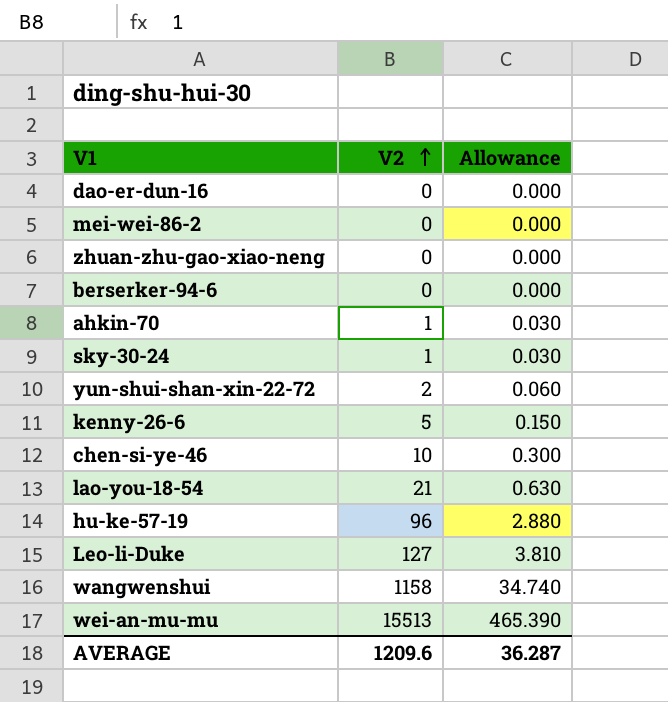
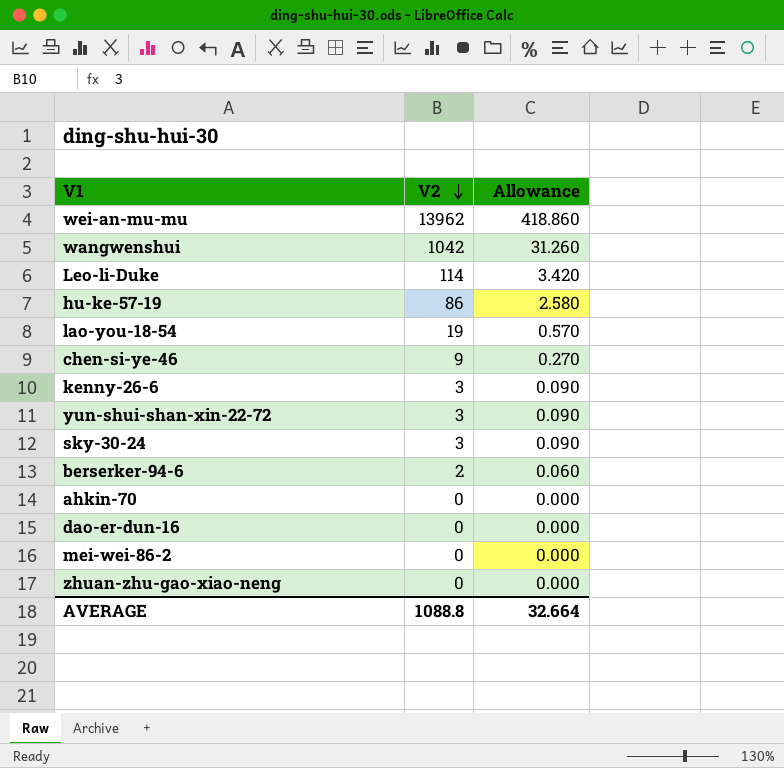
row order: V2 ascending -> V2 descending
wei-an-mu-mu | V2: 15513 -> 13962
wei-an-mu-mu | Allowance: 465.390 -> 418.860
wangwenshui | V2: 1158 -> 1042
wangwenshui | Allowance: 34.740 -> 31.260
Leo-li-Duke | V2: 127 -> 114
Leo-li-Duke | Allowance: 3.810 -> 3.420
hu-ke-57-19 | V2: 96 -> 86
hu-ke-57-19 | Allowance: 2.880 -> 2.580
lao-you-18-54 | V2: 21 -> 19
lao-you-18-54 | Allowance: 0.630 -> 0.570
chen-si-ye-46 | V2: 10 -> 9
chen-si-ye-46 | Allowance: 0.300 -> 0.270
kenny-26-6 | V2: 5 -> 3
kenny-26-6 | Allowance: 0.150 -> 0.090
yun-shui-shan-xin-22-72 | V2: 2 -> 3
yun-shui-shan-xin-22-72 | Allowance: 0.060 -> 0.090
sky-30-24 | V2: 1 -> 3
sky-30-24 | Allowance: 0.030 -> 0.090
berserker-94-6 | V2: 0 -> 2
berserker-94-6 | Allowance: 0.000 -> 0.060
ahkin-70 | V2: 1 -> 0
ahkin-70 | Allowance: 0.030 -> 0.000
AVERAGE | V2: 1209.6 -> 1088.8
AVERAGE | Allowance: 36.287 -> 32.664

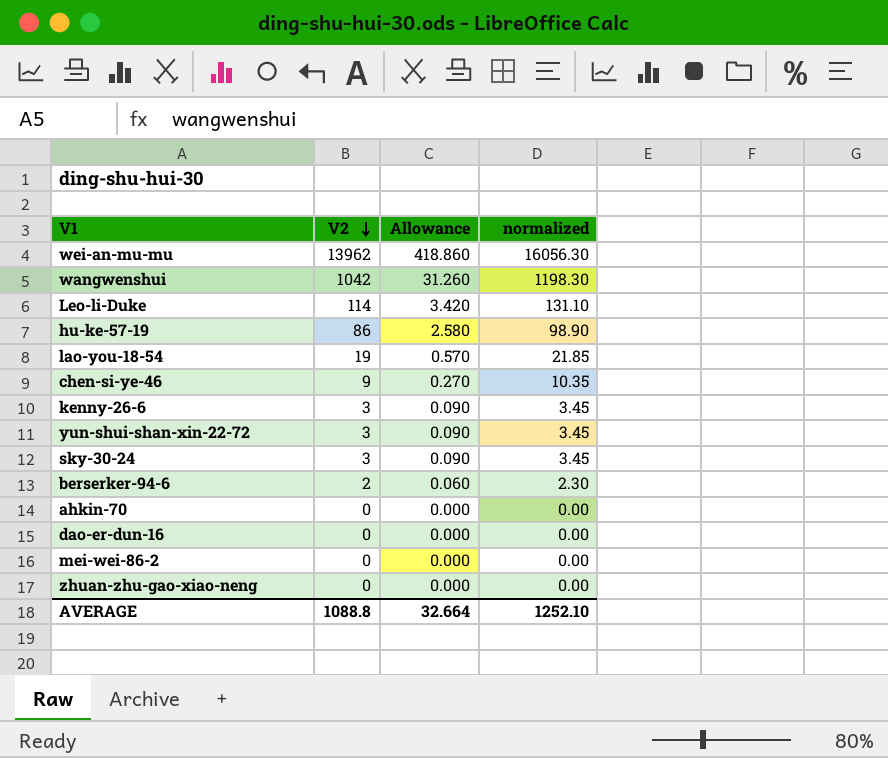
column normalized | formula: none -> [V2] * 1.15

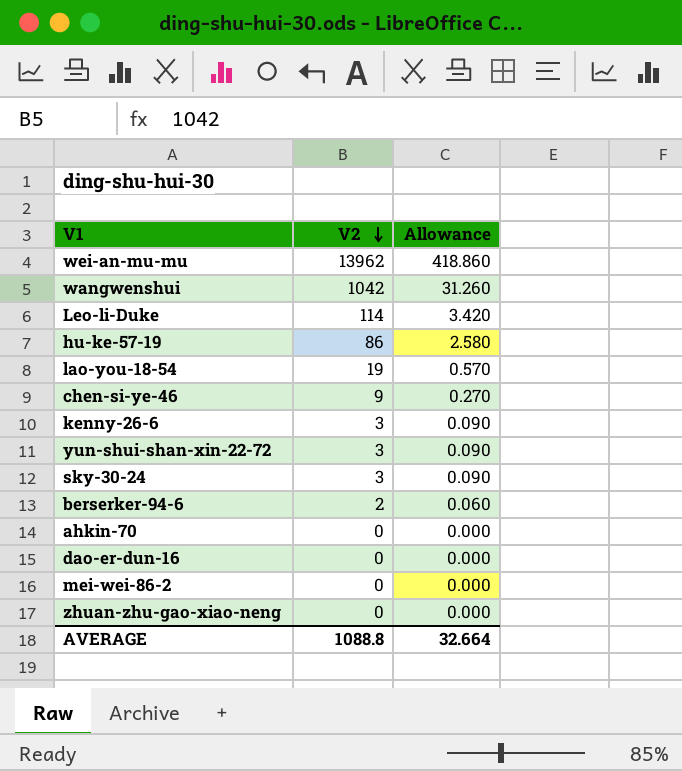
column normalized | formula: [V2] * 1.15 -> none

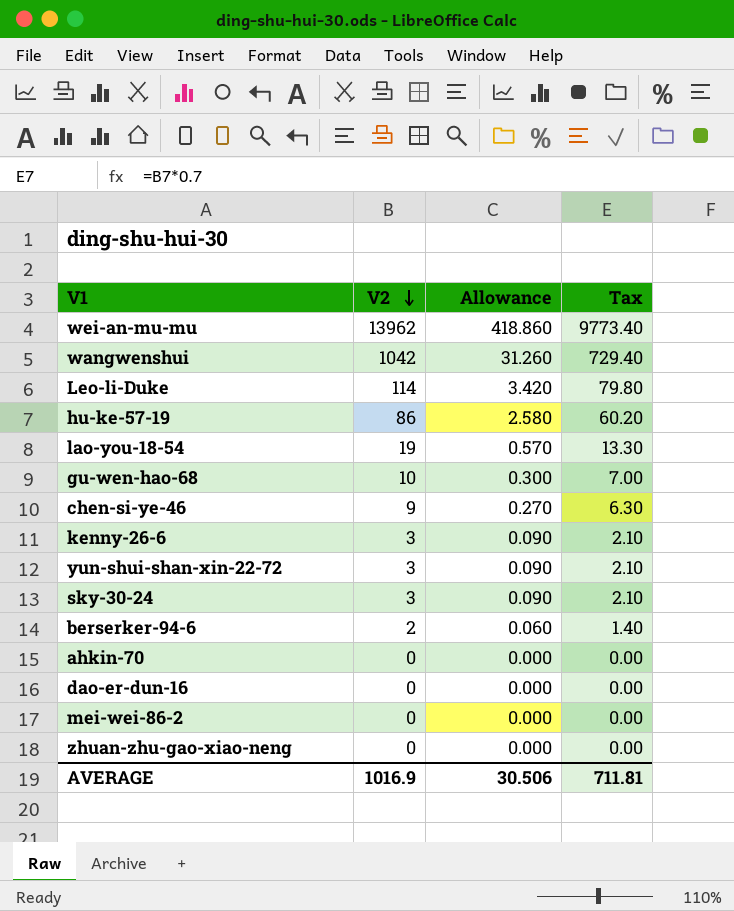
column Tax | formula: none -> [V2] * 0.7
row gu-wen-hao-68: none -> 10 | 0.300 | 7.00
AVERAGE | V2: 1088.8 -> 1016.9
AVERAGE | Allowance: 32.664 -> 30.506

